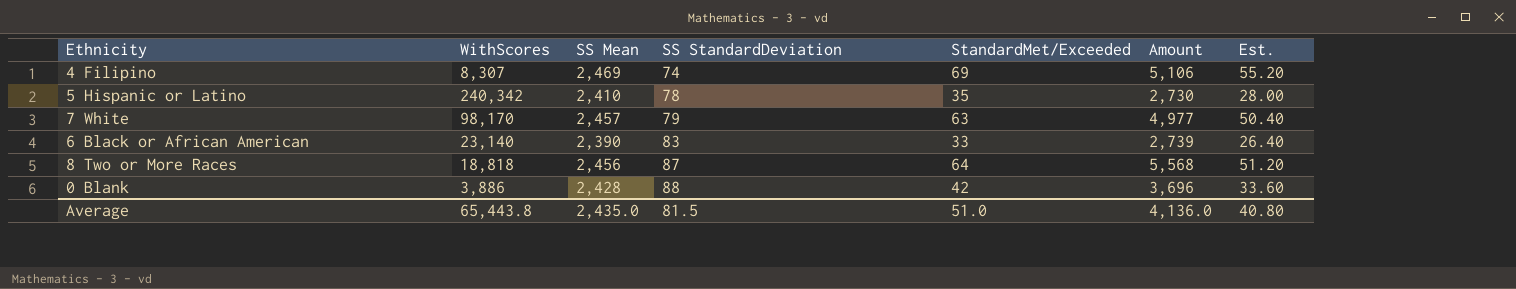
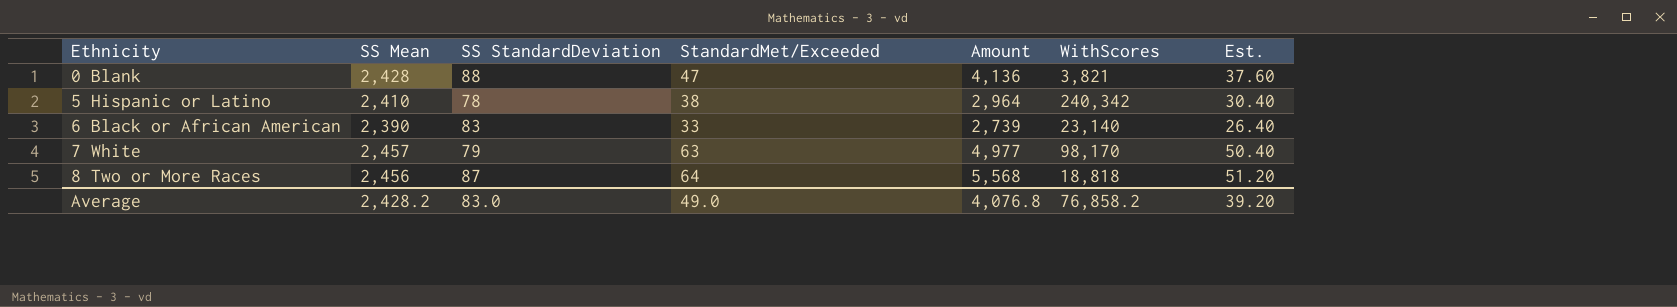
row order: SS StandardDeviation ascending -> Ethnicity ascending
column WithScores | position: 2 -> 6
row 4 Filipino: 8,307 | 2,469 | 74 | 69 | 5,106 | 55.20 -> none
0 Blank | StandardMet/Exceeded: 42 -> 47
0 Blank | Amount: 3,696 -> 4,136
0 Blank | WithScores: 3,886 -> 3,821
0 Blank | Est.: 33.60 -> 37.60
5 Hispanic or Latino | StandardMet/Exceeded: 35 -> 38
5 Hispanic or Latino | Amount: 2,730 -> 2,964
5 Hispanic or Latino | Est.: 28.00 -> 30.40
Average | SS Mean: 2,435.0 -> 2,428.2
Average | SS StandardDeviation: 81.5 -> 83.0
Average | StandardMet/Exceeded: 51.0 -> 49.0
Average | Amount: 4,136.0 -> 4,076.8
Average | WithScores: 65,443.8 -> 76,858.2
Average | Est.: 40.80 -> 39.20

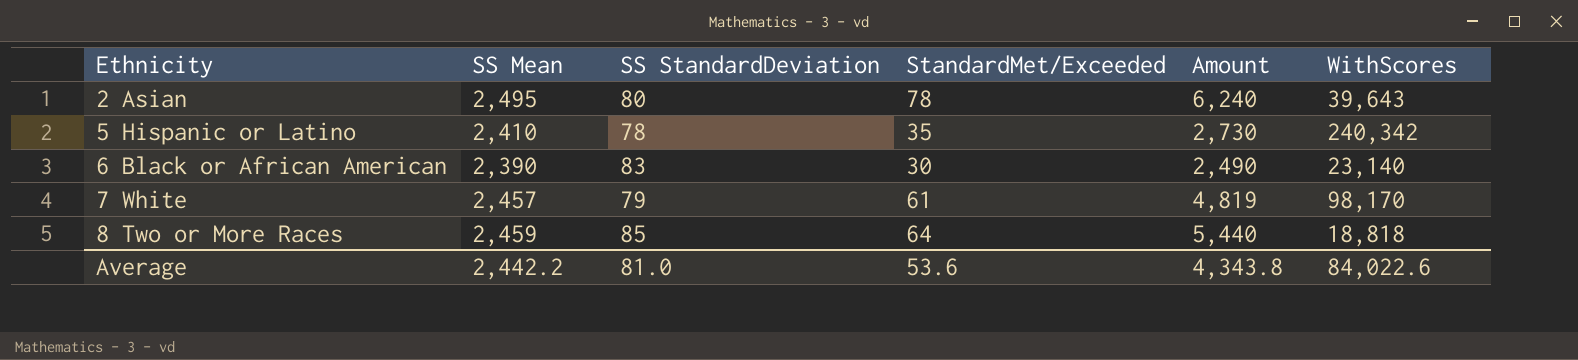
column Est. | formula: [StandardMet/Exceeded] * 0.8 -> none
row 0 Blank: 2,428 | 88 | 47 | 4,136 | 3,821 | 37.60 -> none
row 2 Asian: none -> 2,495 | 80 | 78 | 6,240 | 39,643
5 Hispanic or Latino | StandardMet/Exceeded: 38 -> 35
5 Hispanic or Latino | Amount: 2,964 -> 2,730
6 Black or African American | StandardMet/Exceeded: 33 -> 30
6 Black or African American | Amount: 2,739 -> 2,490
7 White | StandardMet/Exceeded: 63 -> 61
7 White | Amount: 4,977 -> 4,819
8 Two or More Races | SS Mean: 2,456 -> 2,459
8 Two or More Races | SS StandardDeviation: 87 -> 85
8 Two or More Races | Amount: 5,568 -> 5,440
Average | SS Mean: 2,428.2 -> 2,442.2
Average | SS StandardDeviation: 83.0 -> 81.0
Average | StandardMet/Exceeded: 49.0 -> 53.6
Average | Amount: 4,076.8 -> 4,343.8
Average | WithScores: 76,858.2 -> 84,022.6

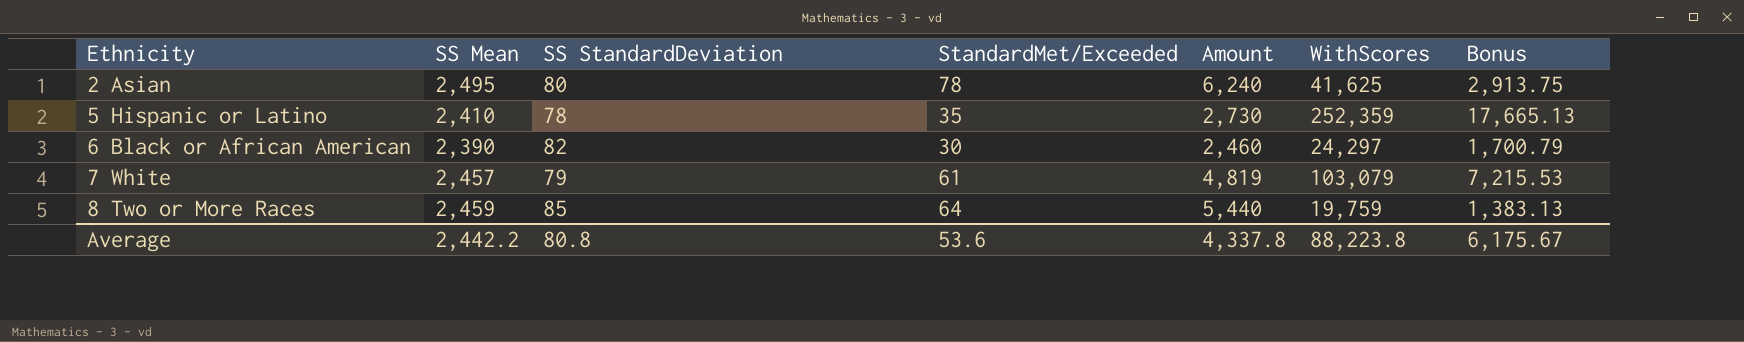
column Bonus | formula: none -> [WithScores] * 0.07
2 Asian | WithScores: 39,643 -> 41,625
5 Hispanic or Latino | WithScores: 240,342 -> 252,359
6 Black or African American | SS StandardDeviation: 83 -> 82
6 Black or African American | Amount: 2,490 -> 2,460
6 Black or African American | WithScores: 23,140 -> 24,297
7 White | WithScores: 98,170 -> 103,079
8 Two or More Races | WithScores: 18,818 -> 19,759
Average | SS StandardDeviation: 81.0 -> 80.8
Average | Amount: 4,343.8 -> 4,337.8
Average | WithScores: 84,022.6 -> 88,223.8

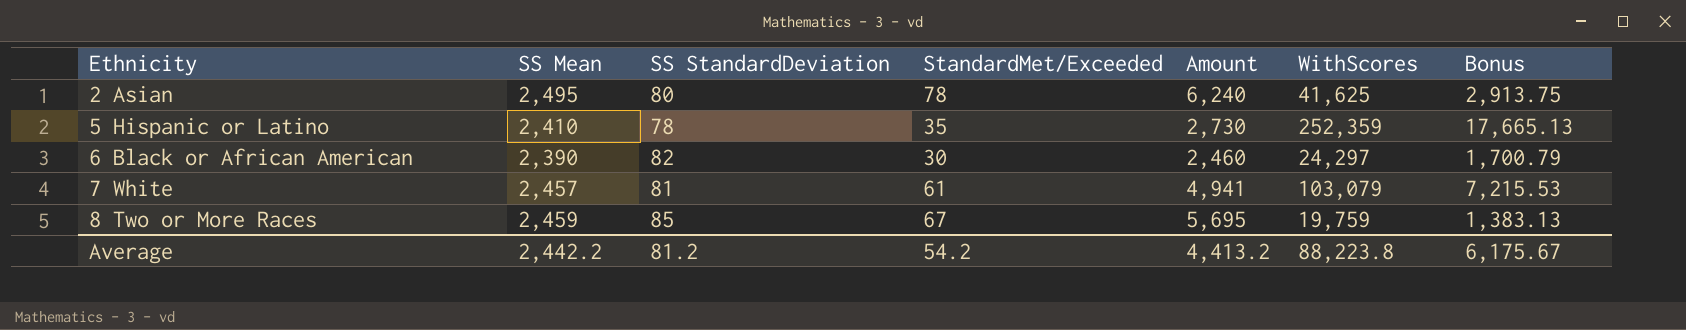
7 White | SS StandardDeviation: 79 -> 81
7 White | Amount: 4,819 -> 4,941
8 Two or More Races | StandardMet/Exceeded: 64 -> 67
8 Two or More Races | Amount: 5,440 -> 5,695
Average | SS StandardDeviation: 80.8 -> 81.2
Average | StandardMet/Exceeded: 53.6 -> 54.2
Average | Amount: 4,337.8 -> 4,413.2

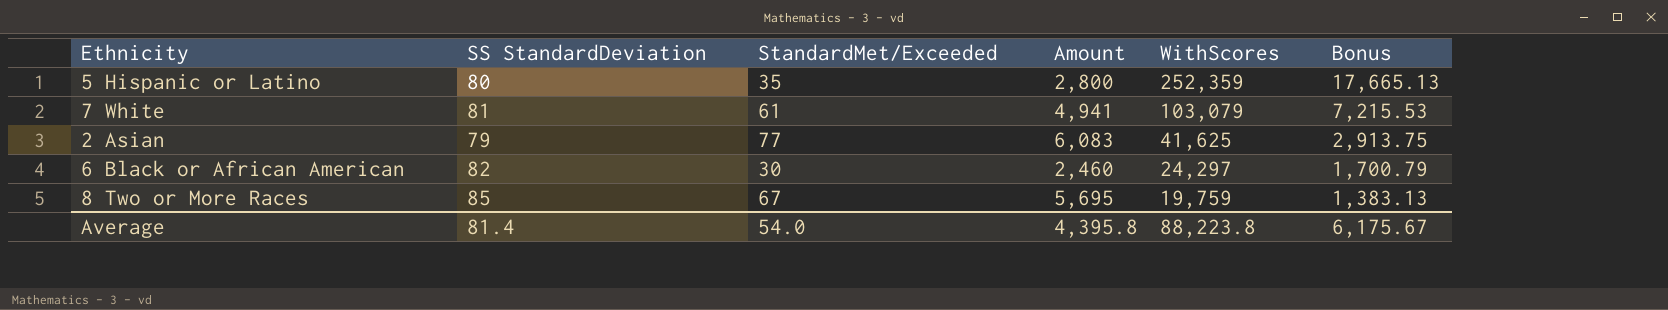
row order: Ethnicity ascending -> WithScores descending
column SS Mean | position: 2 -> none
5 Hispanic or Latino | SS StandardDeviation: 78 -> 80
5 Hispanic or Latino | Amount: 2,730 -> 2,800
2 Asian | SS StandardDeviation: 80 -> 79
2 Asian | StandardMet/Exceeded: 78 -> 77
2 Asian | Amount: 6,240 -> 6,083
Average | SS StandardDeviation: 81.2 -> 81.4
Average | StandardMet/Exceeded: 54.2 -> 54.0
Average | Amount: 4,413.2 -> 4,395.8

